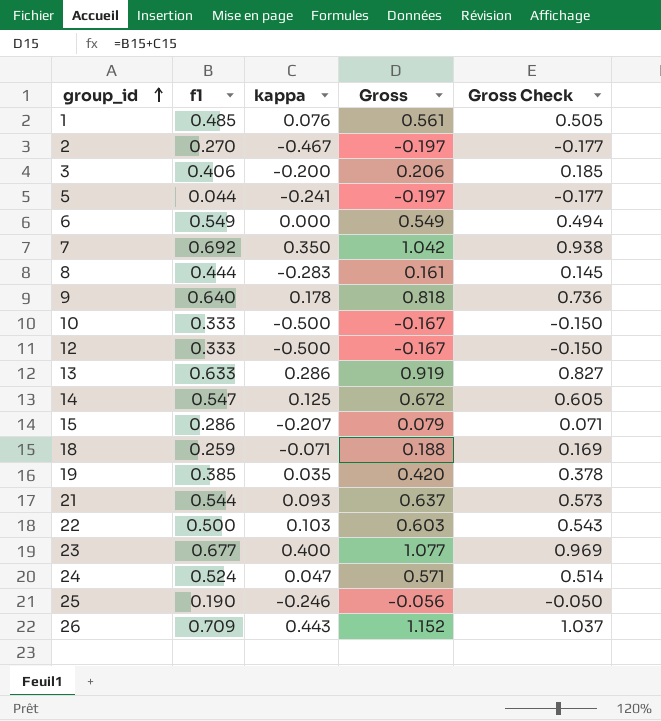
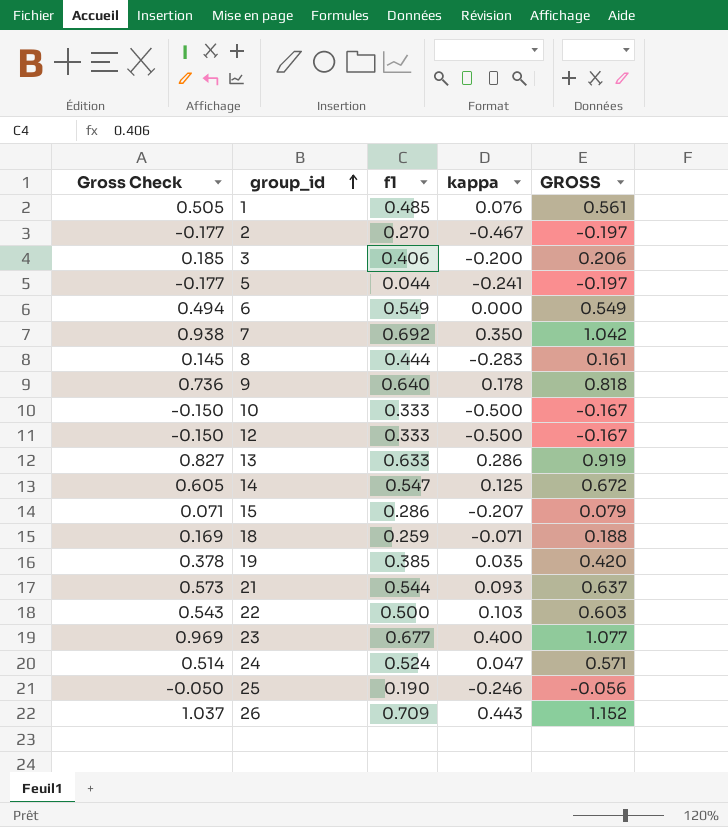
column Gross Check | position: 5 -> 1
column name: Gross -> GROSS

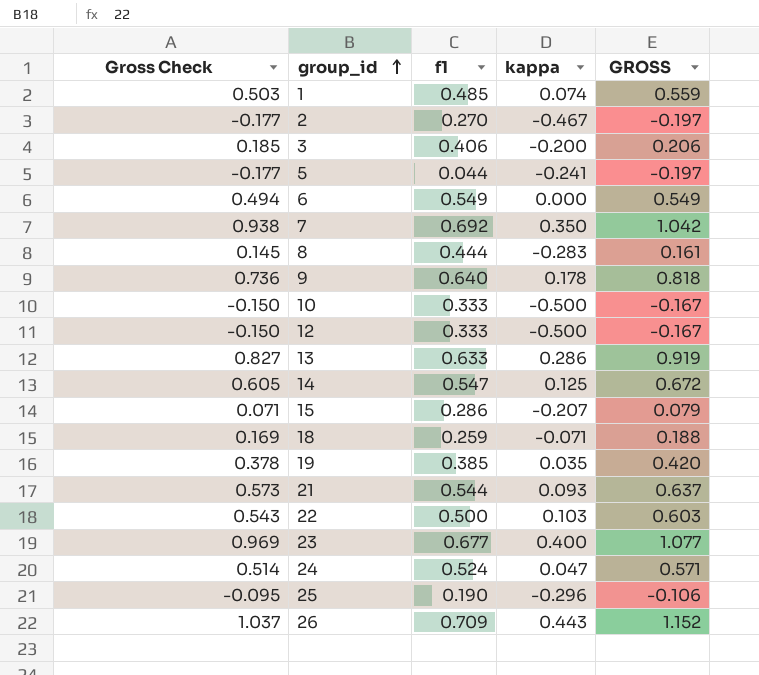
1 | Gross Check: 0.505 -> 0.503
1 | kappa: 0.076 -> 0.074
1 | GROSS: 0.561 -> 0.559
25 | Gross Check: -0.050 -> -0.095
25 | kappa: -0.246 -> -0.296
25 | GROSS: -0.056 -> -0.106

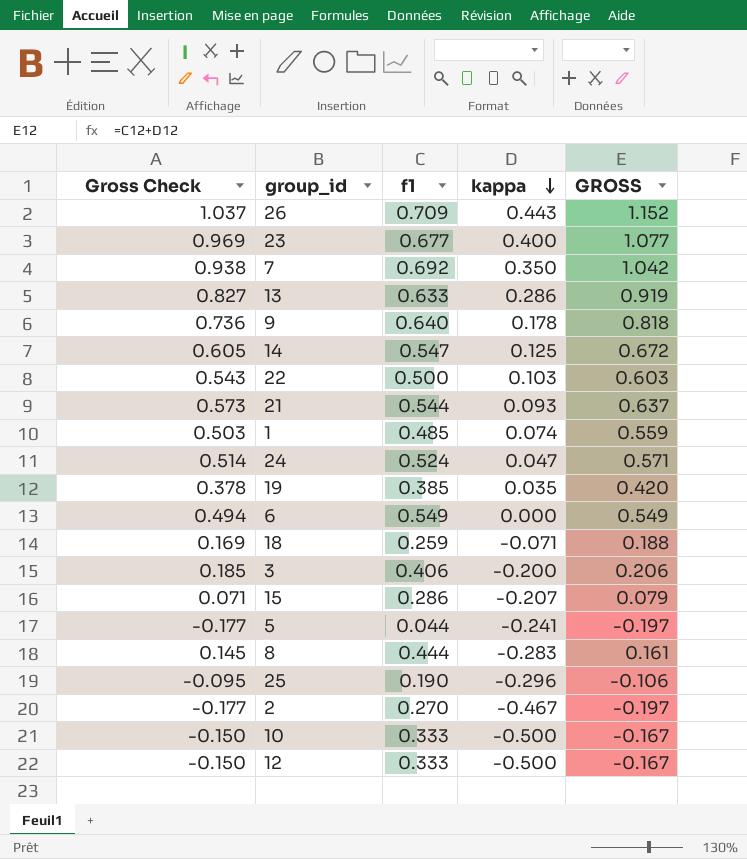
row order: group_id ascending -> kappa descending

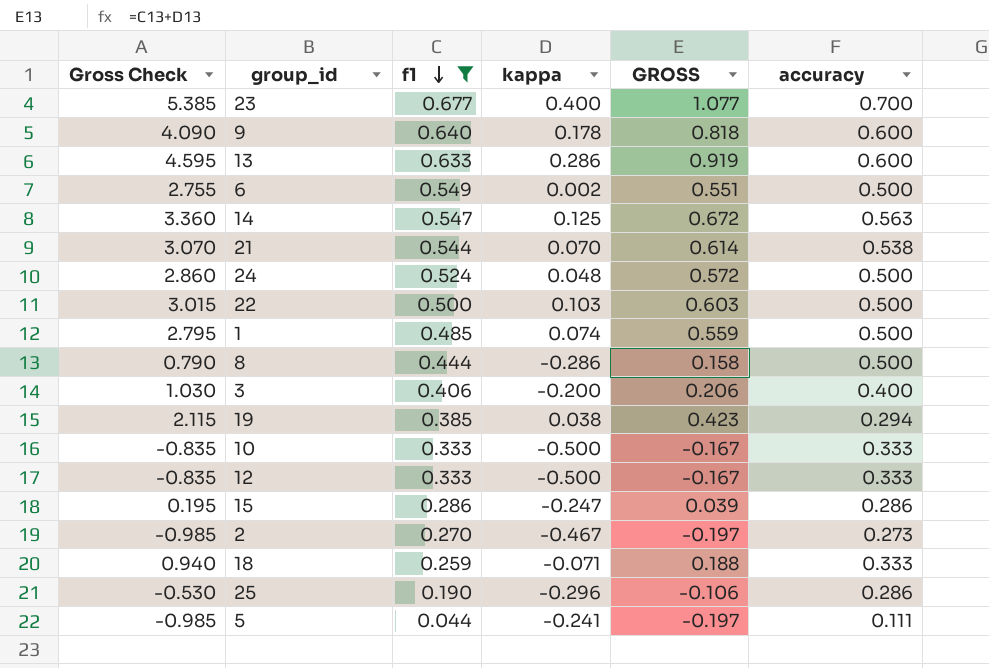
filter: none -> f1 <= 0.677
row order: kappa descending -> f1 descending
column Gross Check | formula: [GROSS] * 0.9 -> [GROSS] * 5
column accuracy | position: none -> 6
6 | kappa: 0.000 -> 0.002
6 | GROSS: 0.549 -> 0.551
21 | kappa: 0.093 -> 0.070
21 | GROSS: 0.637 -> 0.614
24 | kappa: 0.047 -> 0.048
24 | GROSS: 0.571 -> 0.572
8 | kappa: -0.283 -> -0.286
8 | GROSS: 0.161 -> 0.158
19 | kappa: 0.035 -> 0.038
19 | GROSS: 0.420 -> 0.423
15 | kappa: -0.207 -> -0.247
15 | GROSS: 0.079 -> 0.039

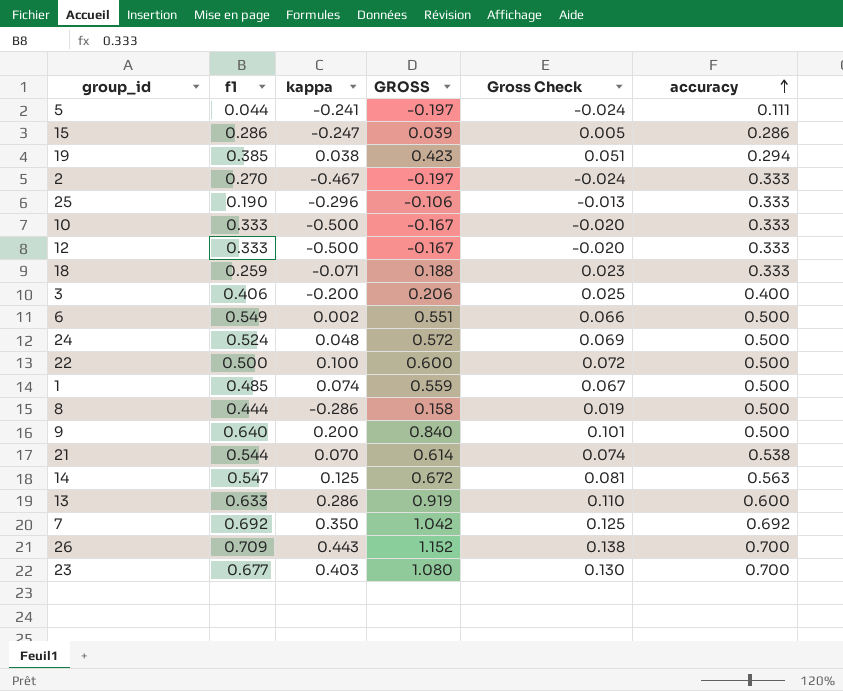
filter: f1 <= 0.677 -> none
row order: f1 descending -> accuracy ascending
column Gross Check | formula: [GROSS] * 5 -> [GROSS] * 0.12
column Gross Check | position: 1 -> 5
2 | accuracy: 0.273 -> 0.333
25 | accuracy: 0.286 -> 0.333
22 | kappa: 0.103 -> 0.100
22 | GROSS: 0.603 -> 0.600
9 | kappa: 0.178 -> 0.200
9 | GROSS: 0.818 -> 0.840
9 | accuracy: 0.600 -> 0.500
23 | kappa: 0.400 -> 0.403
23 | GROSS: 1.077 -> 1.080

